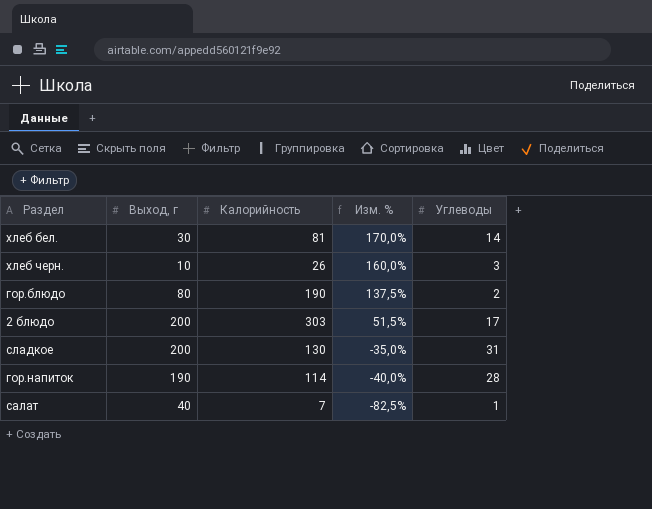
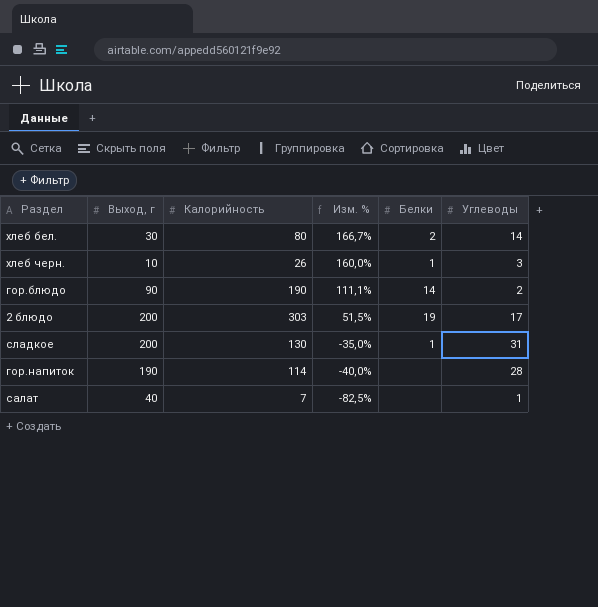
column Белки | position: none -> 5
хлеб бел. | Калорийность: 81 -> 80
хлеб бел. | Изм. %: 170,0% -> 166,7%
гор.блюдо | Выход, г: 80 -> 90
гор.блюдо | Изм. %: 137,5% -> 111,1%

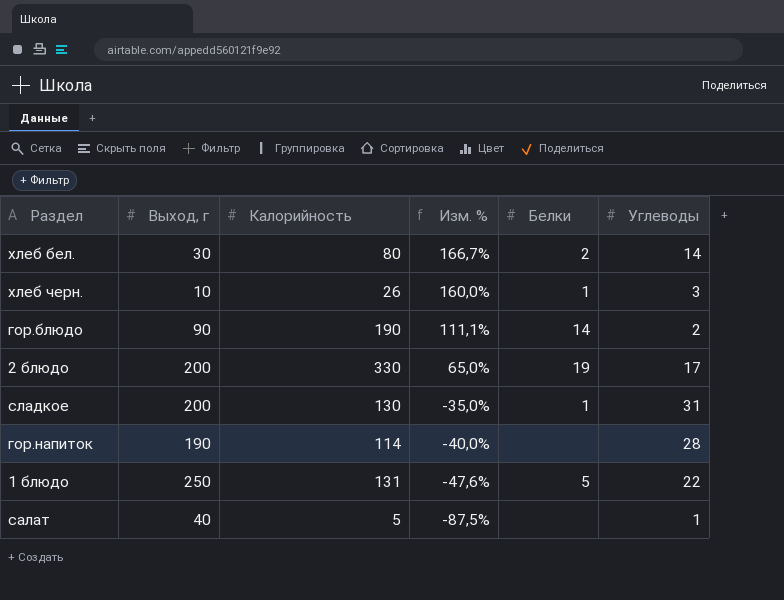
2 блюдо | Калорийность: 303 -> 330
2 блюдо | Изм. %: 51,5% -> 65,0%
row 1 блюдо: none -> 250 | 131 | -47,6% | 5 | 22
салат | Калорийность: 7 -> 5
салат | Изм. %: -82,5% -> -87,5%

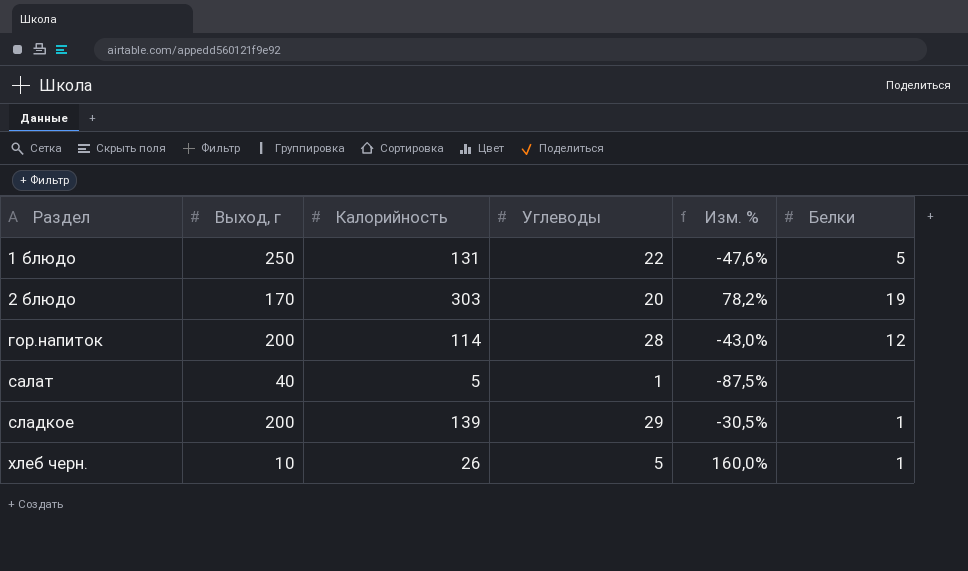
row order: Изм. % descending -> Раздел ascending
column Углеводы | position: 6 -> 4
row хлеб бел.: 30 | 80 | 166,7% | 2 | 14 -> none
row гор.блюдо: 90 | 190 | 111,1% | 14 | 2 -> none
2 блюдо | Выход, г: 200 -> 170
2 блюдо | Калорийность: 330 -> 303
2 блюдо | Углеводы: 17 -> 20
2 блюдо | Изм. %: 65,0% -> 78,2%
гор.напиток | Выход, г: 190 -> 200
гор.напиток | Изм. %: -40,0% -> -43,0%
гор.напиток | Белки: none -> 12
сладкое | Калорийность: 130 -> 139
сладкое | Углеводы: 31 -> 29
сладкое | Изм. %: -35,0% -> -30,5%
хлеб черн. | Углеводы: 3 -> 5

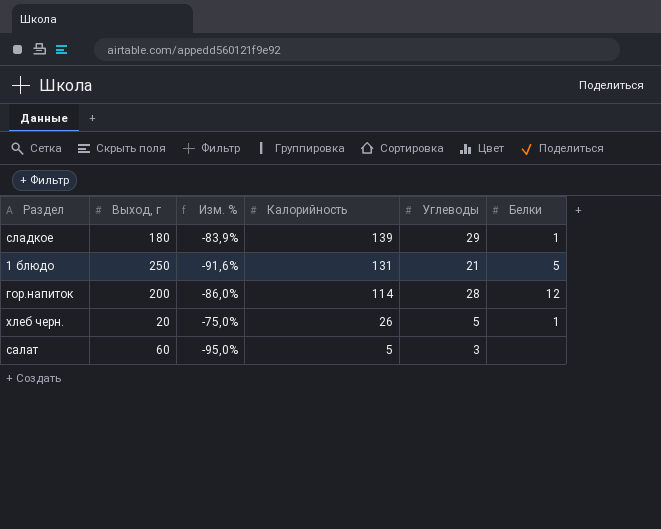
row order: Раздел ascending -> Калорийность descending
column Изм. % | formula: ([Калорийность] - [Выход, г]) / [Выход, г] -> ([Углеводы] - [Выход, г]) / [Выход, г]
column Изм. % | position: 5 -> 3
row 2 блюдо: 170 | 303 | 20 | 78,2% | 19 -> none
сладкое | Выход, г: 200 -> 180
1 блюдо | Углеводы: 22 -> 21
хлеб черн. | Выход, г: 10 -> 20
салат | Выход, г: 40 -> 60
салат | Углеводы: 1 -> 3

